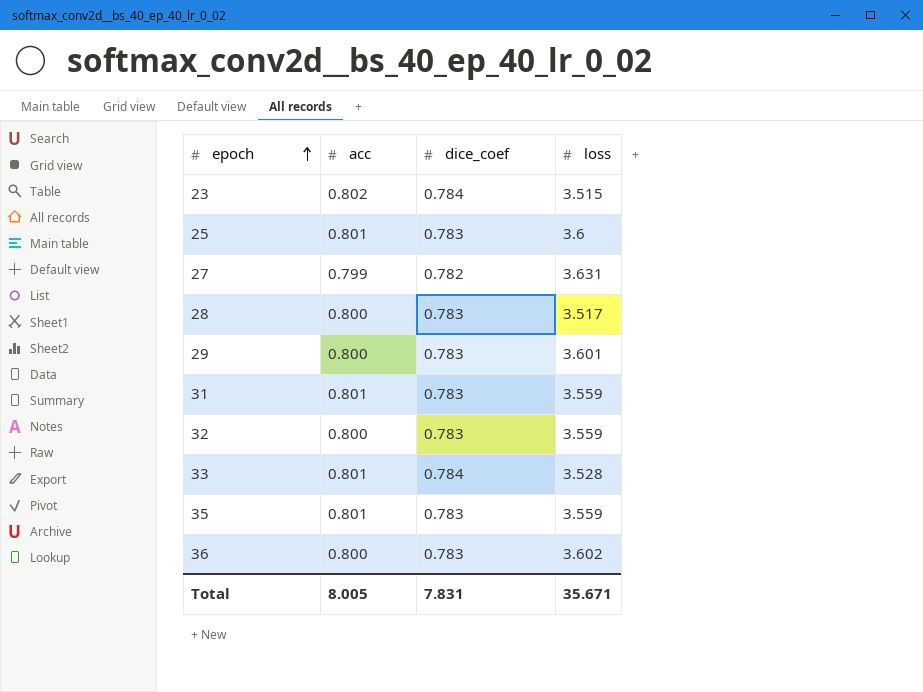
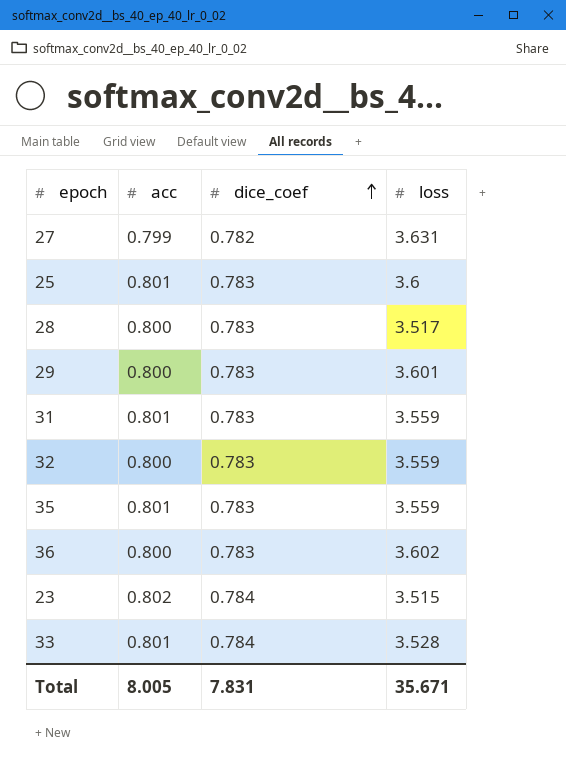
row order: epoch ascending -> dice_coef ascending

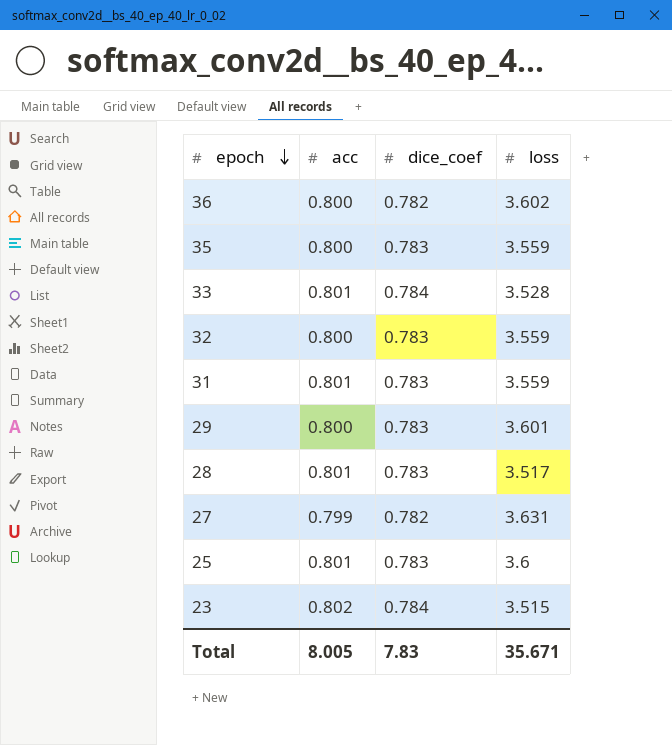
row order: dice_coef ascending -> epoch descending
36 | dice_coef: 0.783 -> 0.782
35 | acc: 0.801 -> 0.800
28 | acc: 0.800 -> 0.801
Total | dice_coef: 7.831 -> 7.83

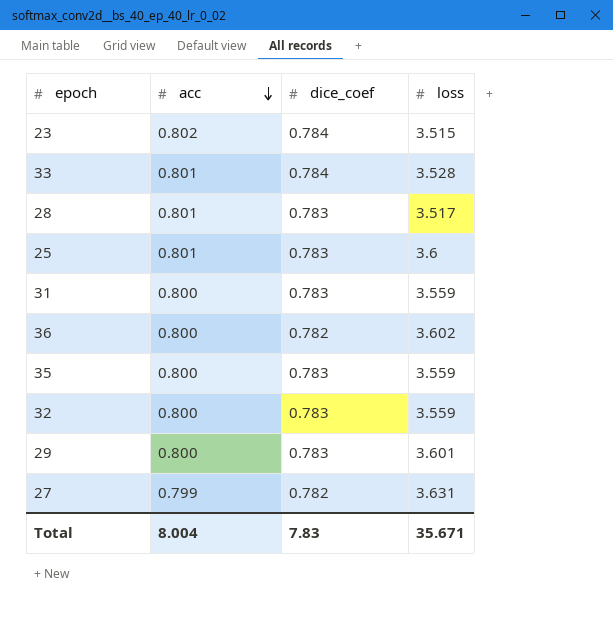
row order: epoch descending -> acc descending
31 | acc: 0.801 -> 0.800
Total | acc: 8.005 -> 8.004

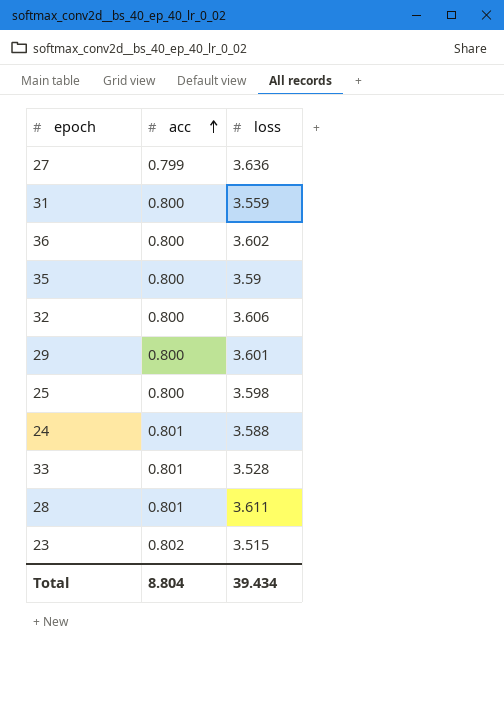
row order: acc descending -> acc ascending
column dice_coef | position: 3 -> none
27 | loss: 3.631 -> 3.636
35 | loss: 3.559 -> 3.59
32 | loss: 3.559 -> 3.606
25 | acc: 0.801 -> 0.800
25 | loss: 3.6 -> 3.598
row 24: none -> 0.801 | 3.588
28 | loss: 3.517 -> 3.611
Total | acc: 8.004 -> 8.804
Total | loss: 35.671 -> 39.434

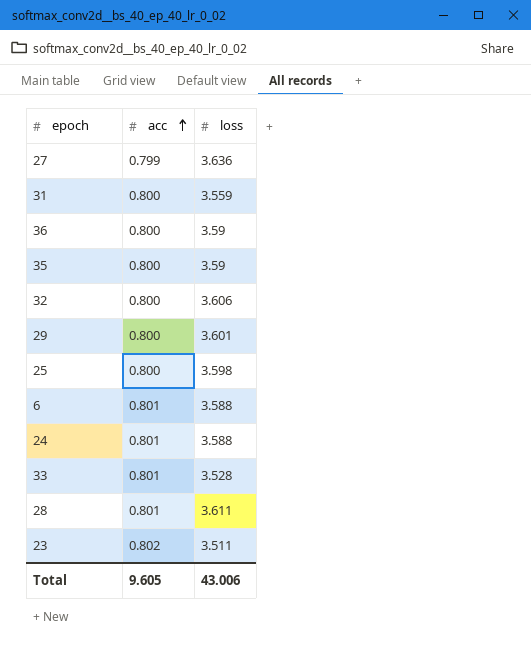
36 | loss: 3.602 -> 3.59
row 6: none -> 0.801 | 3.588
23 | loss: 3.515 -> 3.511
Total | acc: 8.804 -> 9.605
Total | loss: 39.434 -> 43.006

